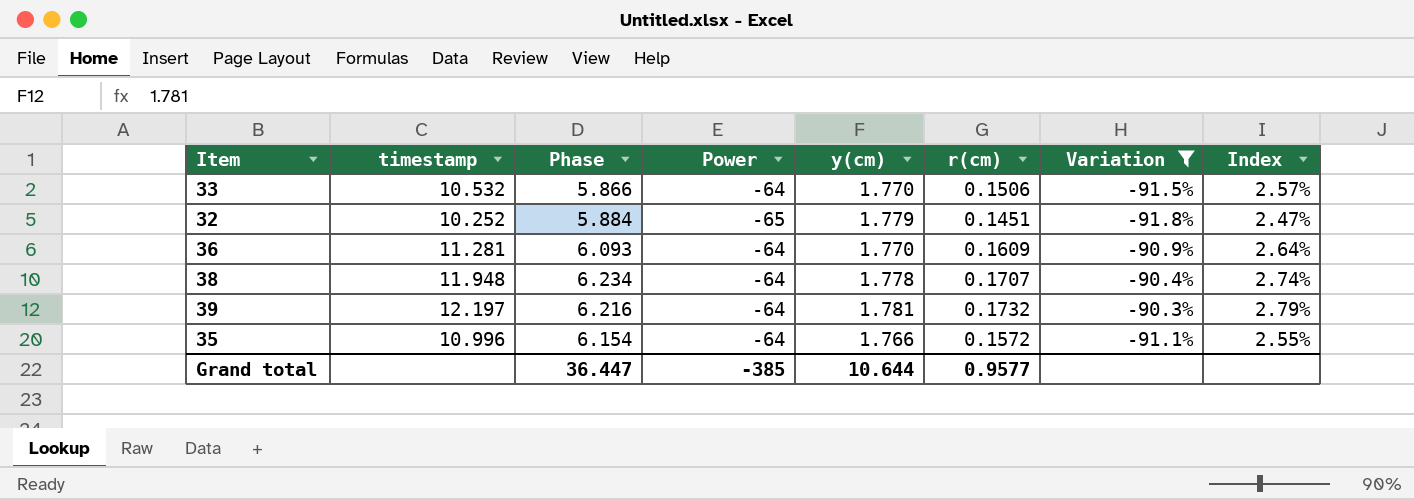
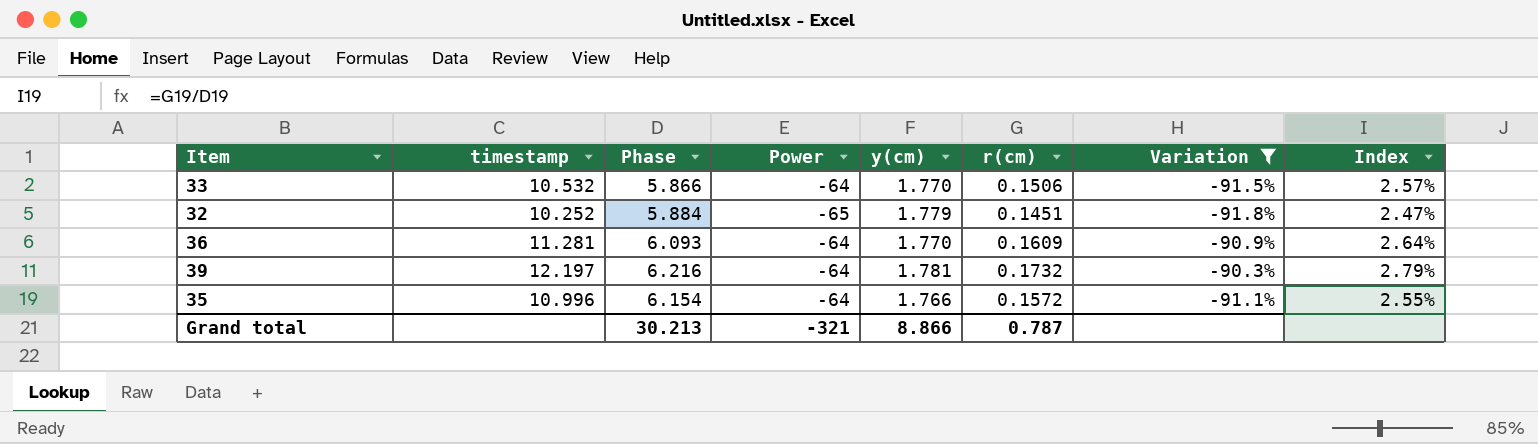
row 38: 11.948 | 6.234 | -64 | 1.778 | 0.1707 | -90.4% | 2.74% -> none
Grand total | Phase: 36.447 -> 30.213
Grand total | Power: -385 -> -321
Grand total | y(cm): 10.644 -> 8.866
Grand total | r(cm): 0.9577 -> 0.787

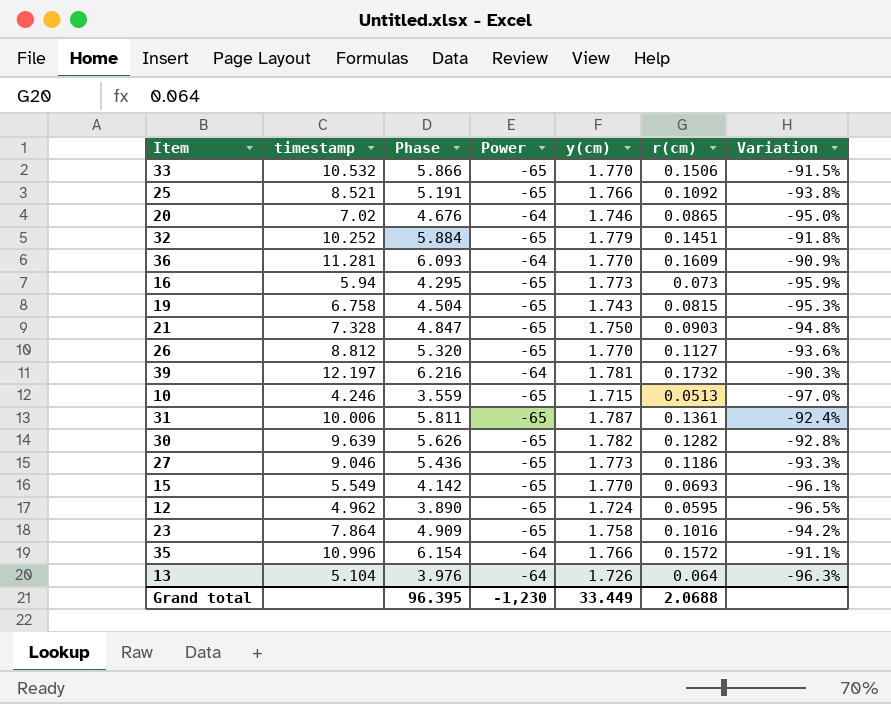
filter: Variation >= -91.8% -> none
column Index | formula: [r(cm)] / [Phase] -> none
33 | Power: -64 -> -65
Grand total | Phase: 30.213 -> 96.395
Grand total | Power: -321 -> -1,230
Grand total | y(cm): 8.866 -> 33.449
Grand total | r(cm): 0.787 -> 2.0688

